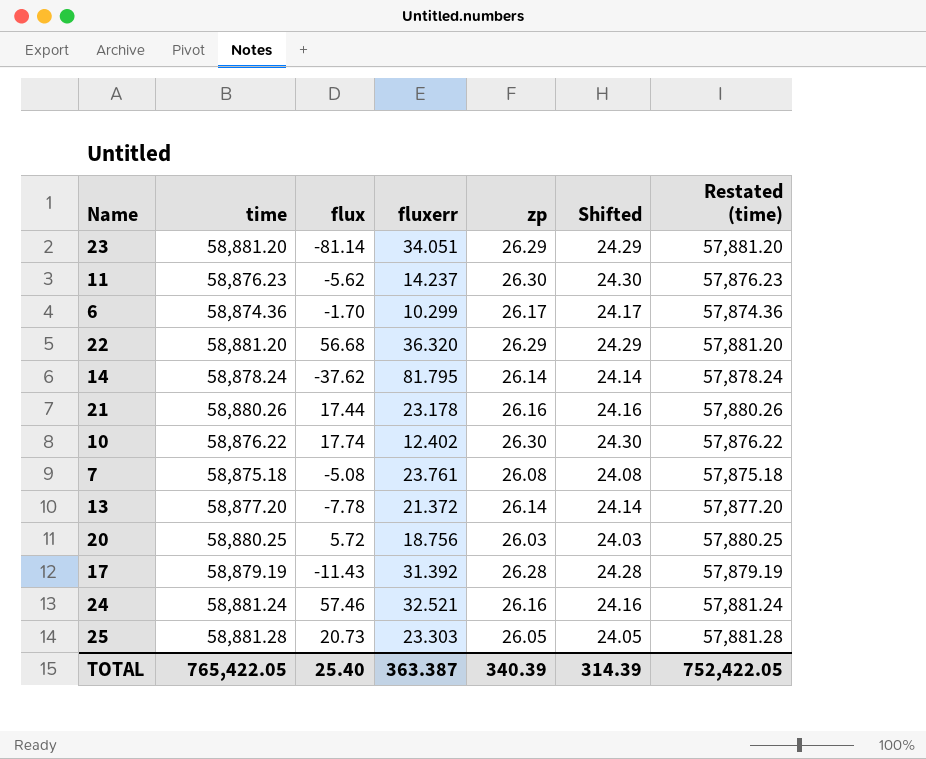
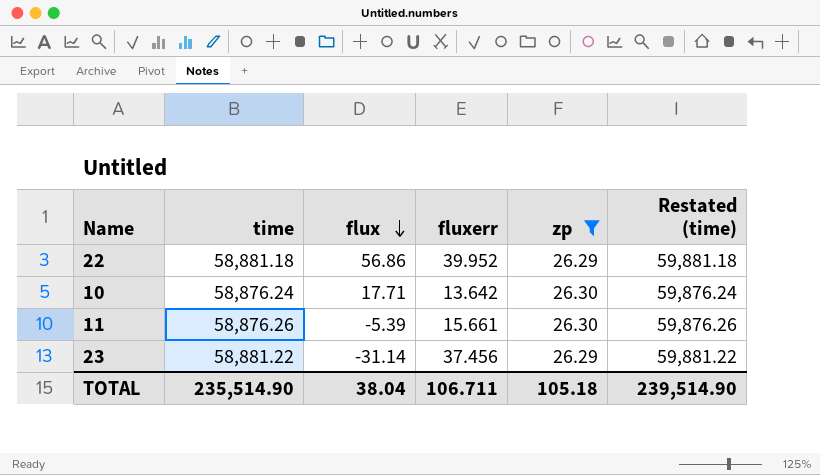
filter: none -> zp >= 26.29
row order: none -> flux descending
column Shifted | formula: [zp] - 2 -> none
column Restated (time) | formula: [time] - 1000 -> [time] + 1000
22 | time: 58,881.20 -> 58,881.18
22 | flux: 56.68 -> 56.86
22 | fluxerr: 36.320 -> 39.952
10 | time: 58,876.22 -> 58,876.24
10 | flux: 17.74 -> 17.71
10 | fluxerr: 12.402 -> 13.642
11 | time: 58,876.23 -> 58,876.26
11 | flux: -5.62 -> -5.39
11 | fluxerr: 14.237 -> 15.661
23 | time: 58,881.20 -> 58,881.22
23 | flux: -81.14 -> -31.14
23 | fluxerr: 34.051 -> 37.456
TOTAL | time: 765,422.05 -> 235,514.90
TOTAL | flux: 25.40 -> 38.04
TOTAL | fluxerr: 363.387 -> 106.711
TOTAL | zp: 340.39 -> 105.18
TOTAL | Restated (time): 752,422.05 -> 239,514.90

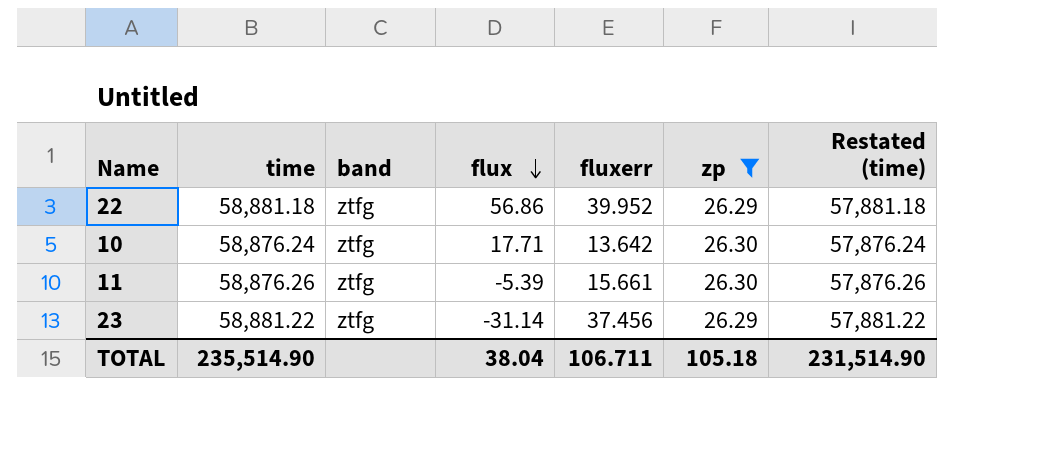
column band | position: none -> 3
column Restated (time) | formula: [time] + 1000 -> [time] - 1000
TOTAL | Restated (time): 239,514.90 -> 231,514.90

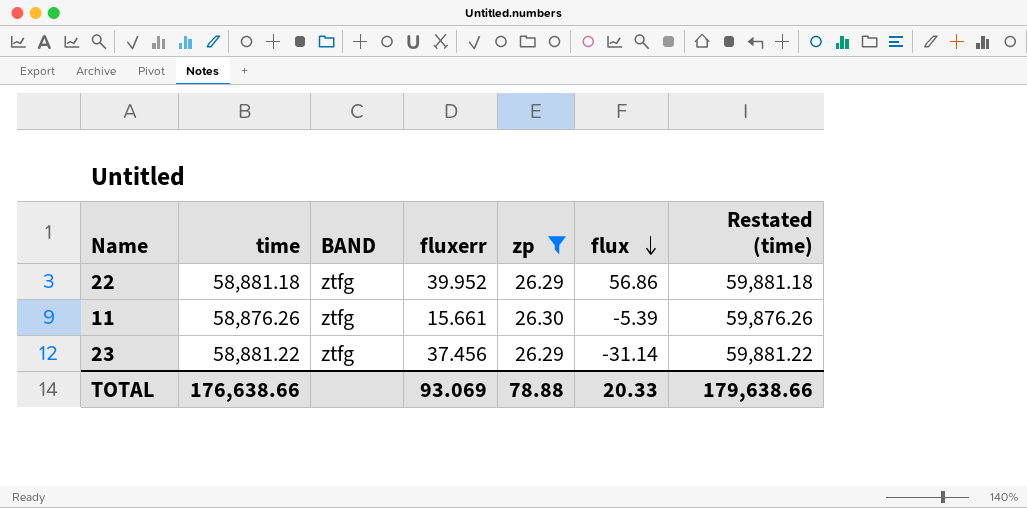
column name: band -> BAND
column flux | position: 4 -> 6
column Restated (time) | formula: [time] - 1000 -> [time] + 1000
row 10: 58,876.24 | ztfg | 17.71 | 13.642 | 26.30 | 57,876.24 -> none
TOTAL | time: 235,514.90 -> 176,638.66
TOTAL | fluxerr: 106.711 -> 93.069
TOTAL | zp: 105.18 -> 78.88
TOTAL | flux: 38.04 -> 20.33
TOTAL | Restated (time): 231,514.90 -> 179,638.66

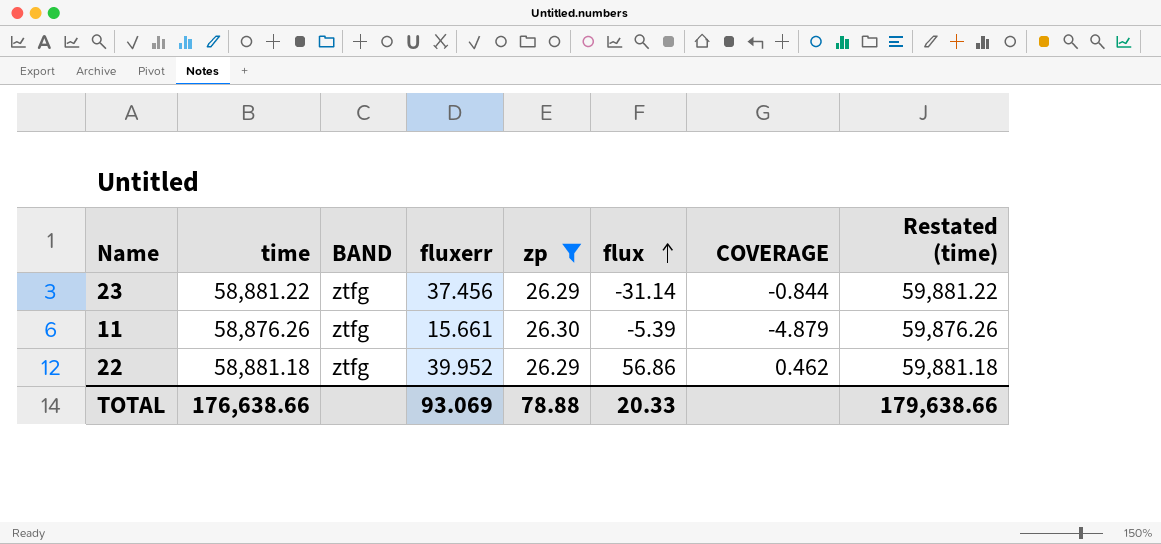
row order: flux descending -> flux ascending
column COVERAGE | formula: none -> [zp] / [flux]

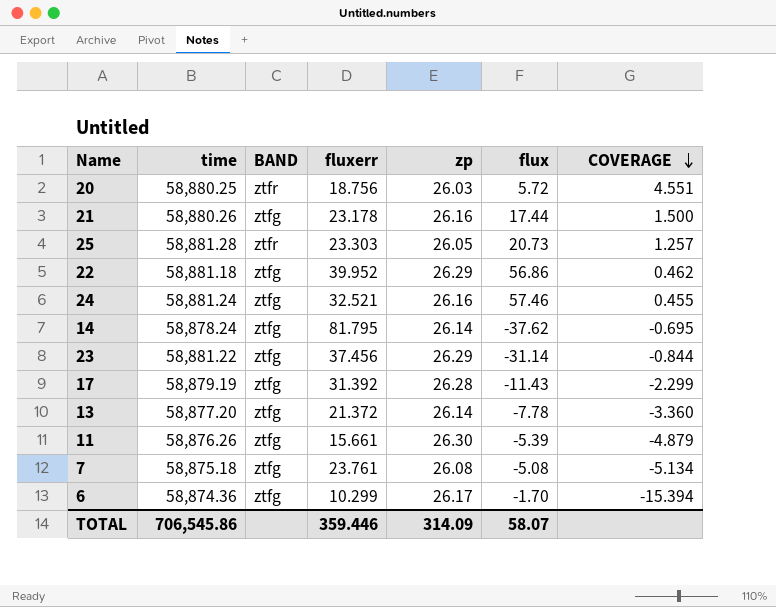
filter: zp >= 26.29 -> none
row order: flux ascending -> COVERAGE descending
column Restated (time) | formula: [time] + 1000 -> none
TOTAL | time: 176,638.66 -> 706,545.86
TOTAL | fluxerr: 93.069 -> 359.446
TOTAL | zp: 78.88 -> 314.09
TOTAL | flux: 20.33 -> 58.07

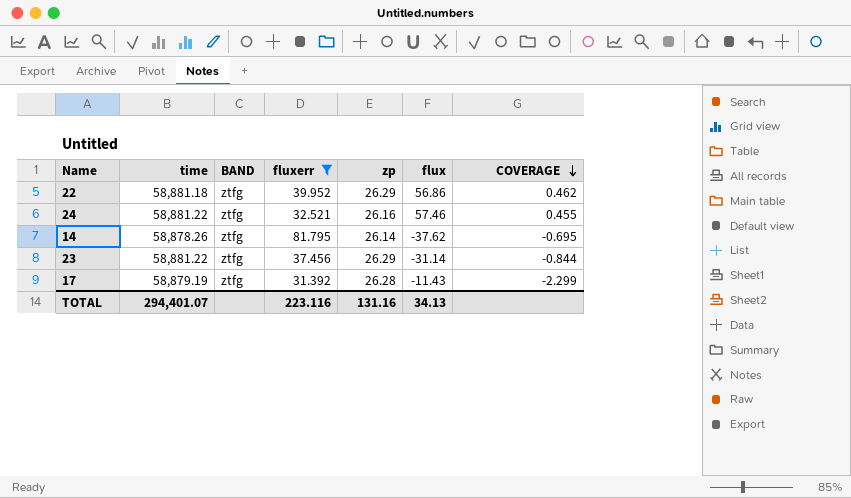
filter: none -> fluxerr >= 31.392
24 | time: 58,881.24 -> 58,881.22
14 | time: 58,878.24 -> 58,878.26
TOTAL | time: 706,545.86 -> 294,401.07
TOTAL | fluxerr: 359.446 -> 223.116
TOTAL | zp: 314.09 -> 131.16
TOTAL | flux: 58.07 -> 34.13

